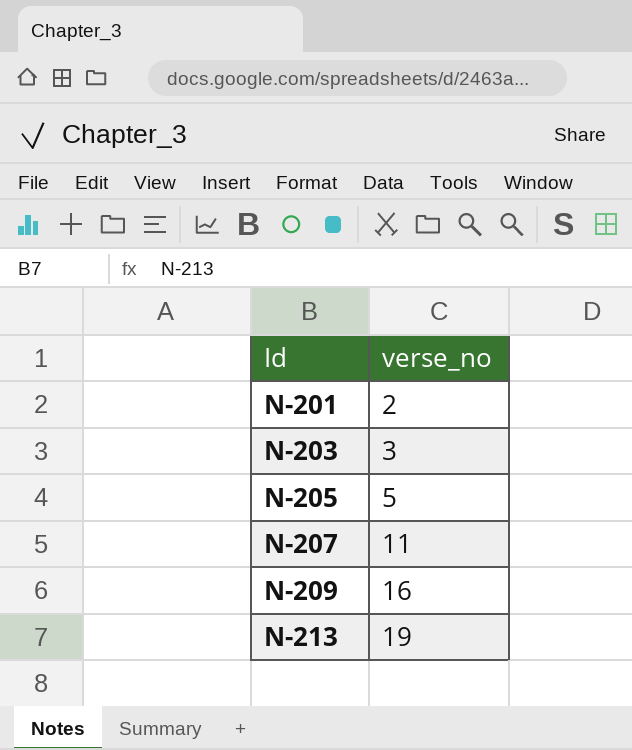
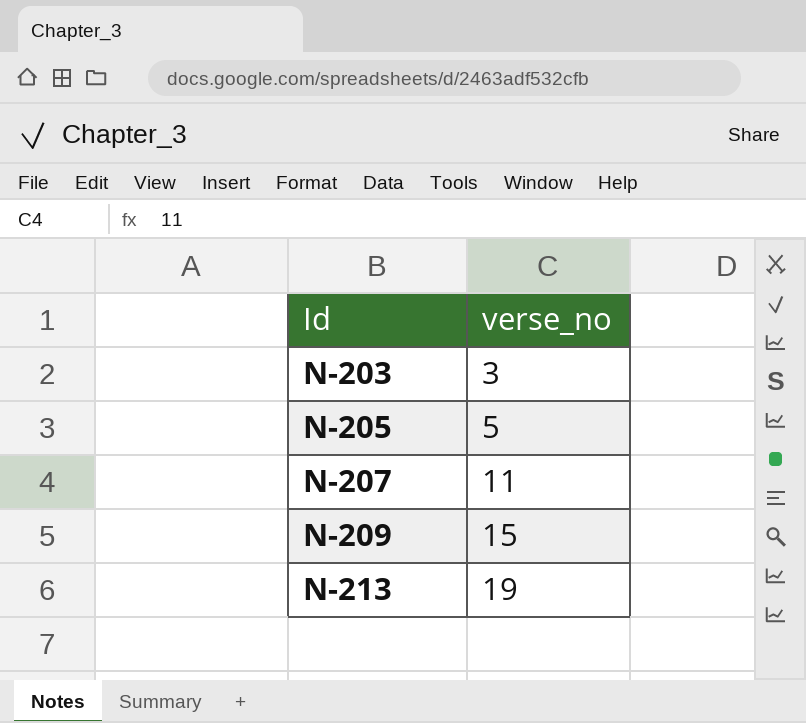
row N-201: 2 -> none
N-209 | verse_no: 16 -> 15

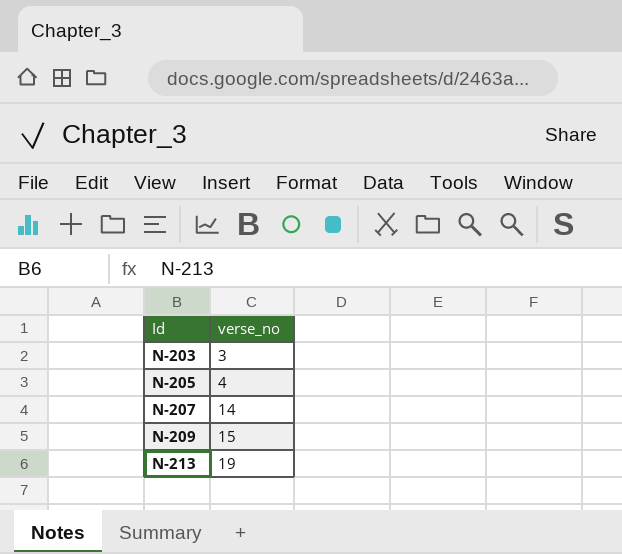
N-205 | verse_no: 5 -> 4
N-207 | verse_no: 11 -> 14

